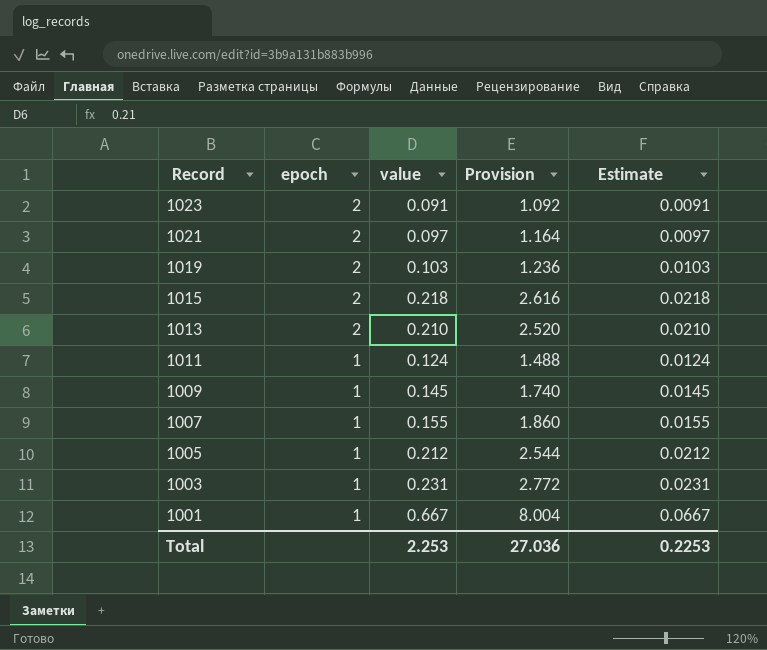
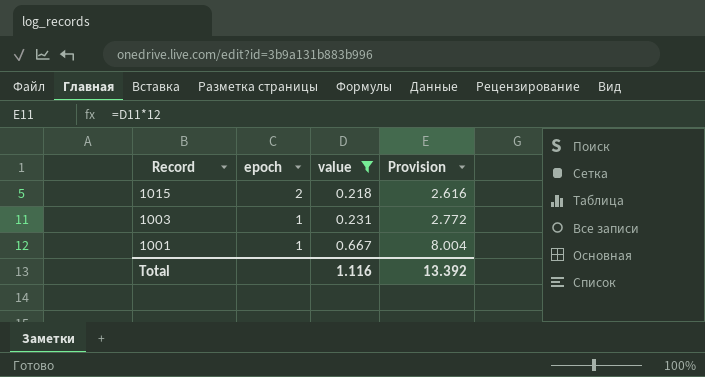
filter: none -> value >= 0.218
column Estimate | formula: [value] * 0.1 -> none
Total | value: 2.253 -> 1.116
Total | Provision: 27.036 -> 13.392

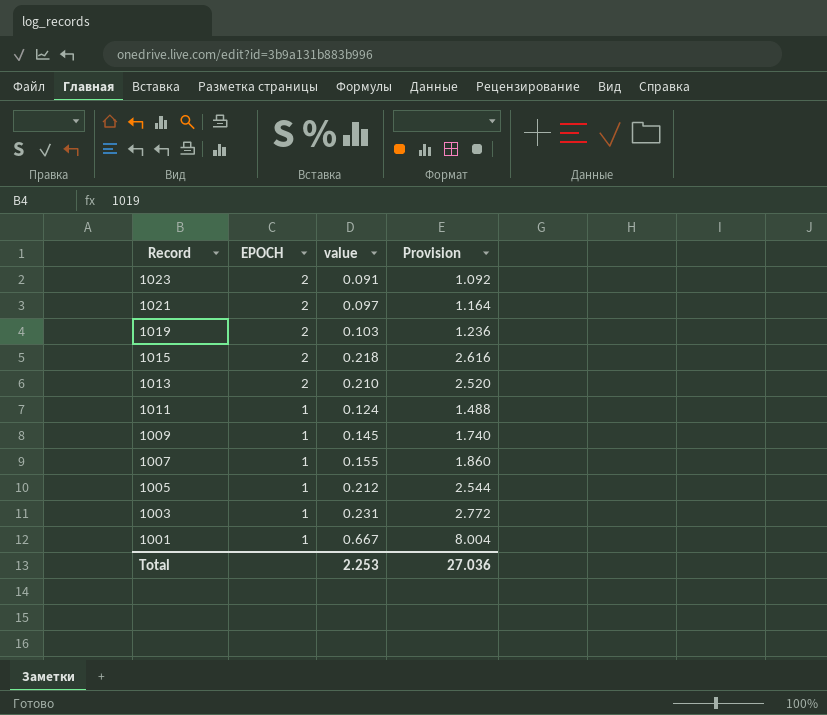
filter: value >= 0.218 -> none
column name: epoch -> EPOCH
Total | value: 1.116 -> 2.253
Total | Provision: 13.392 -> 27.036

